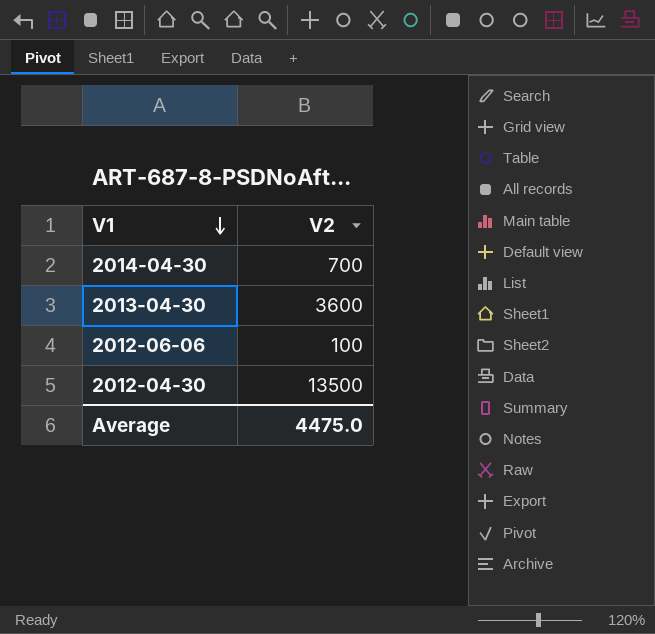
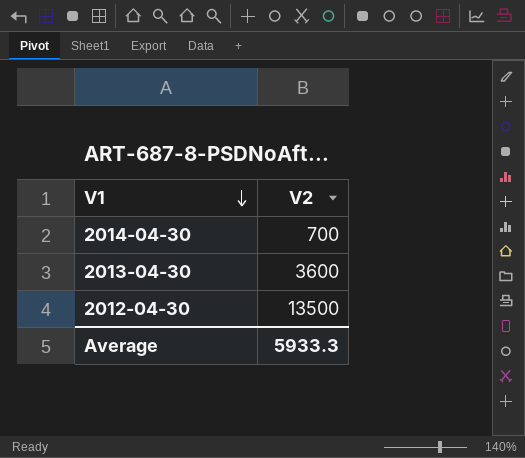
row 2012-06-06: 100 -> none
Average | V2: 4475.0 -> 5933.3

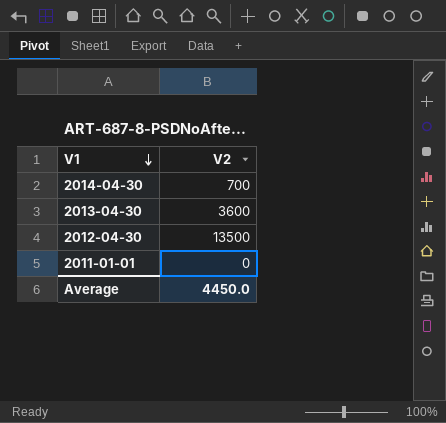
row 2011-01-01: none -> 0
Average | V2: 5933.3 -> 4450.0

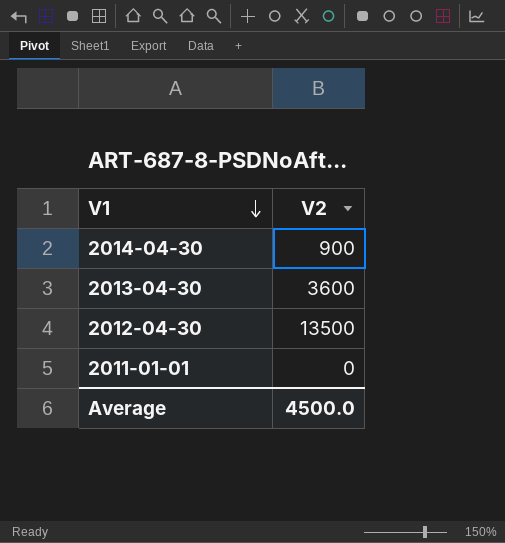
2014-04-30 | V2: 700 -> 900
Average | V2: 4450.0 -> 4500.0

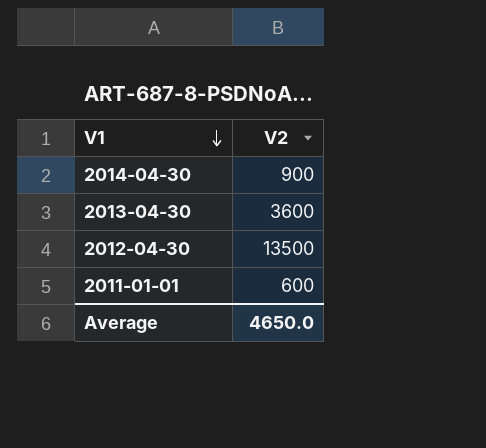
2011-01-01 | V2: 0 -> 600
Average | V2: 4500.0 -> 4650.0

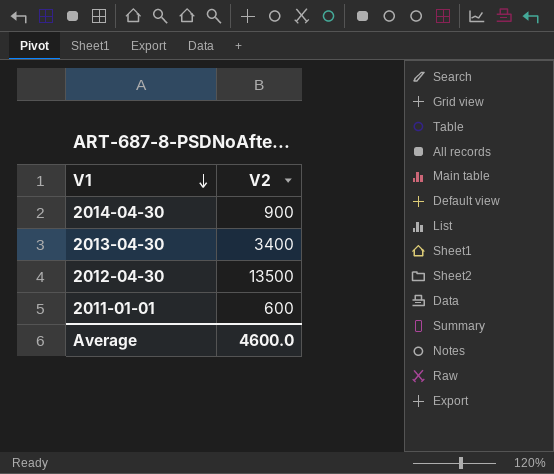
2013-04-30 | V2: 3600 -> 3400
Average | V2: 4650.0 -> 4600.0

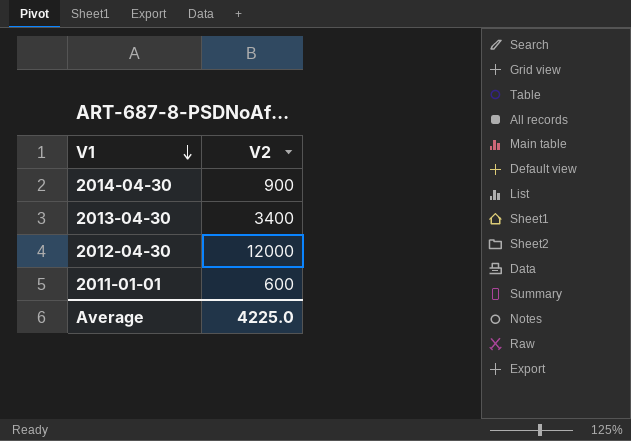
2012-04-30 | V2: 13500 -> 12000
Average | V2: 4600.0 -> 4225.0

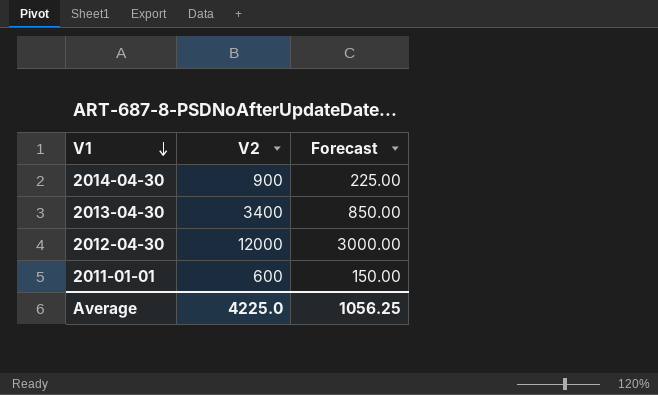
column Forecast | formula: none -> [V2] * 0.25

